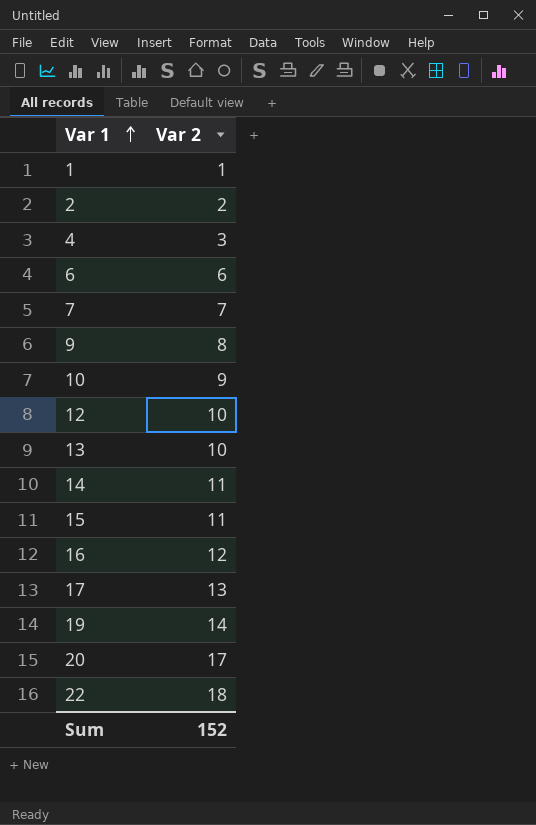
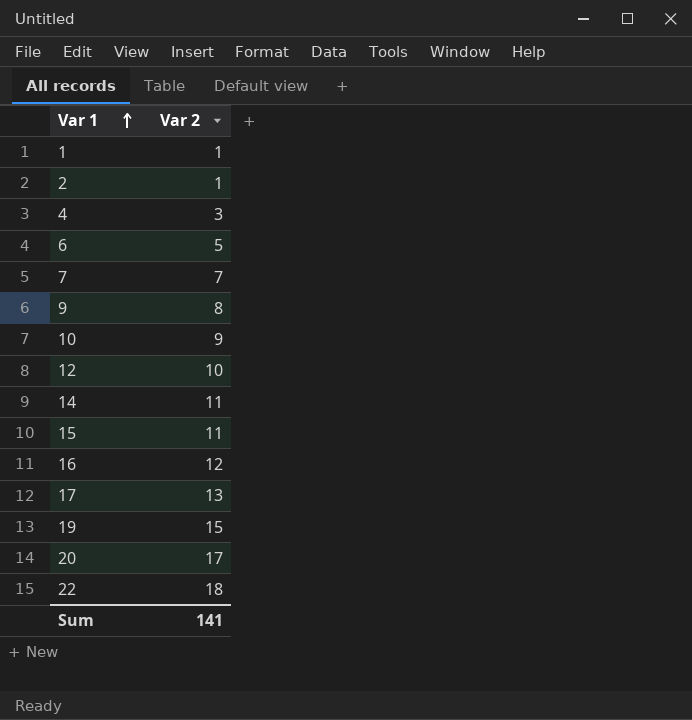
row 13: 10 -> none
2 | Var 2: 2 -> 1
6 | Var 2: 6 -> 5
19 | Var 2: 14 -> 15
Sum | Var 2: 152 -> 141

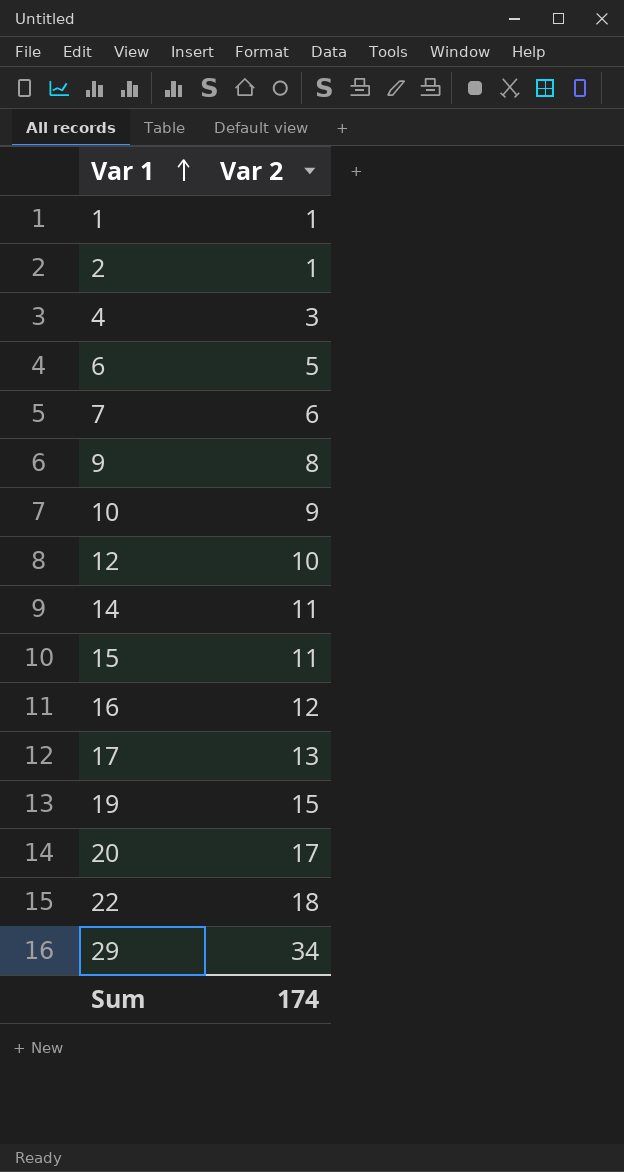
7 | Var 2: 7 -> 6
row 29: none -> 34
Sum | Var 2: 141 -> 174

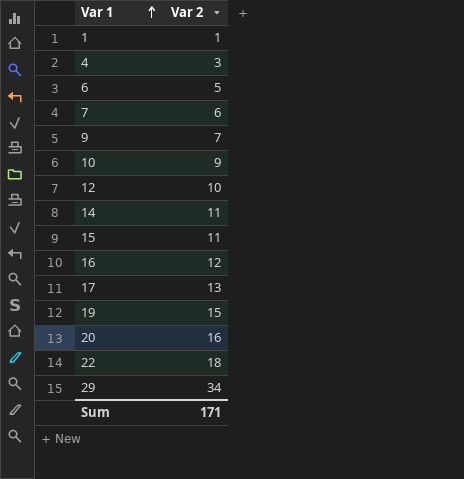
row 2: 1 -> none
9 | Var 2: 8 -> 7
20 | Var 2: 17 -> 16
Sum | Var 2: 174 -> 171

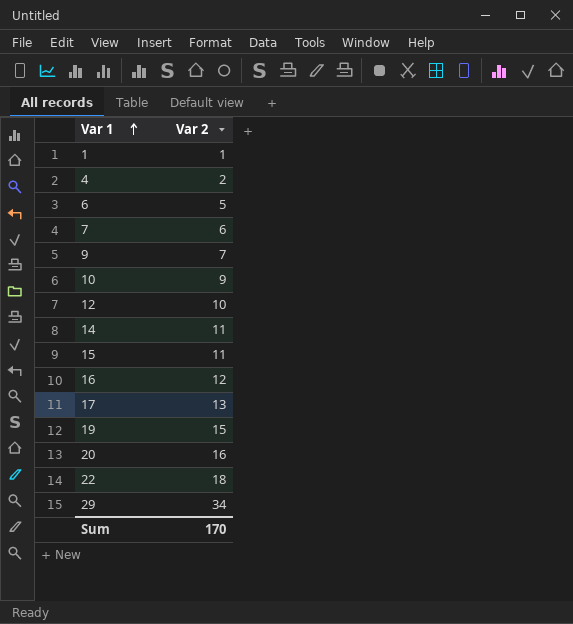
4 | Var 2: 3 -> 2
Sum | Var 2: 171 -> 170

